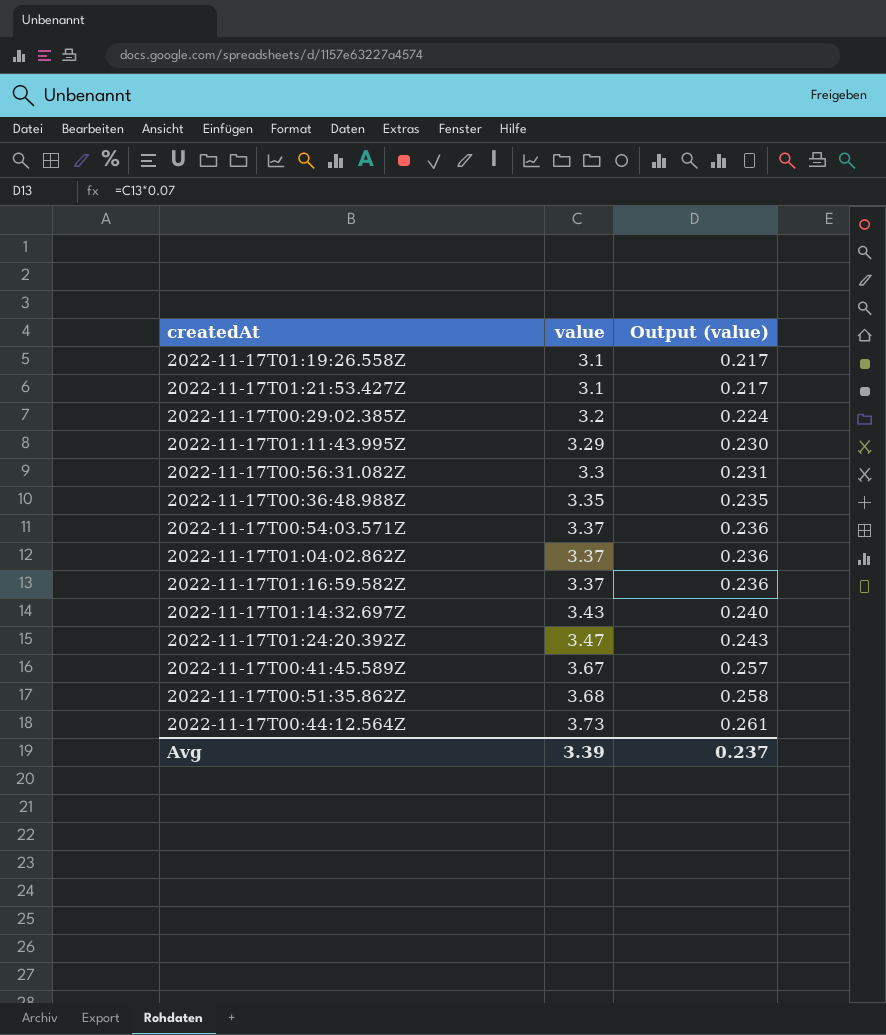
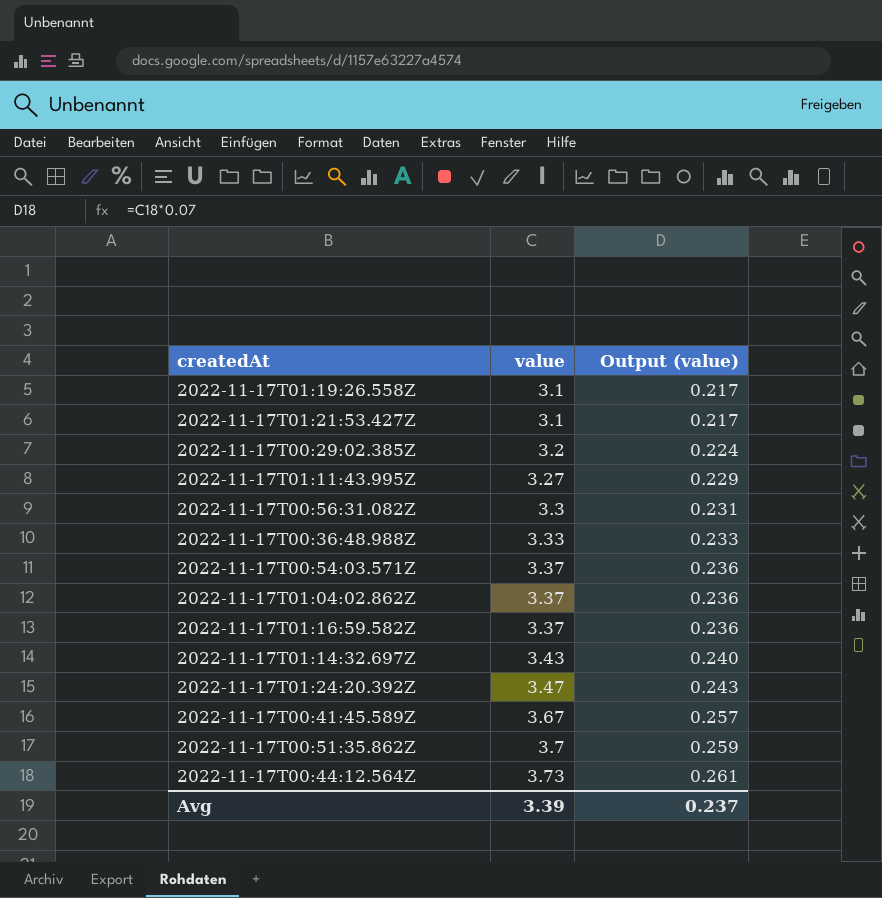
2022-11-17T01:11:43.995Z | value: 3.29 -> 3.27
2022-11-17T01:11:43.995Z | Output (value): 0.230 -> 0.229
2022-11-17T00:36:48.988Z | value: 3.35 -> 3.33
2022-11-17T00:36:48.988Z | Output (value): 0.235 -> 0.233
2022-11-17T00:51:35.862Z | value: 3.68 -> 3.7
2022-11-17T00:51:35.862Z | Output (value): 0.258 -> 0.259

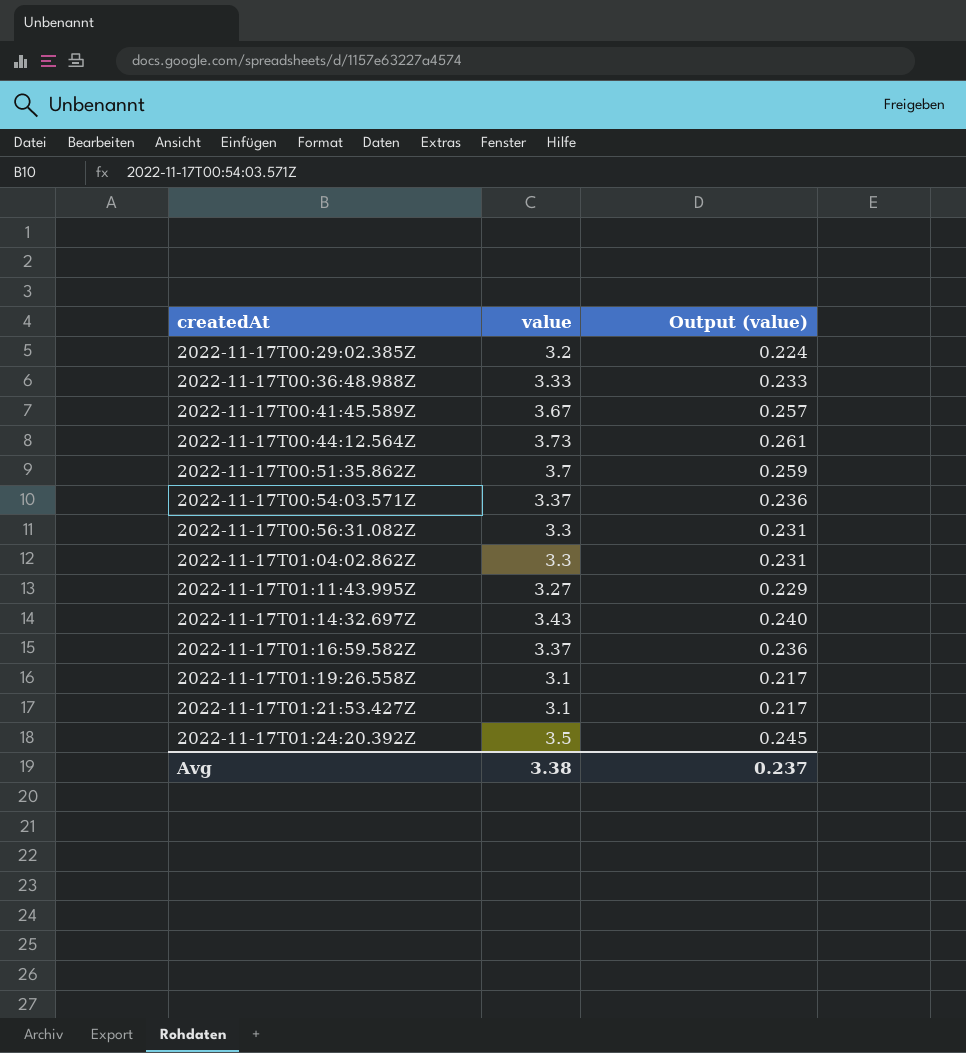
row order: value ascending -> createdAt ascending
2022-11-17T01:04:02.862Z | value: 3.37 -> 3.3
2022-11-17T01:04:02.862Z | Output (value): 0.236 -> 0.231
2022-11-17T01:24:20.392Z | value: 3.47 -> 3.5
2022-11-17T01:24:20.392Z | Output (value): 0.243 -> 0.245
Avg | value: 3.39 -> 3.38

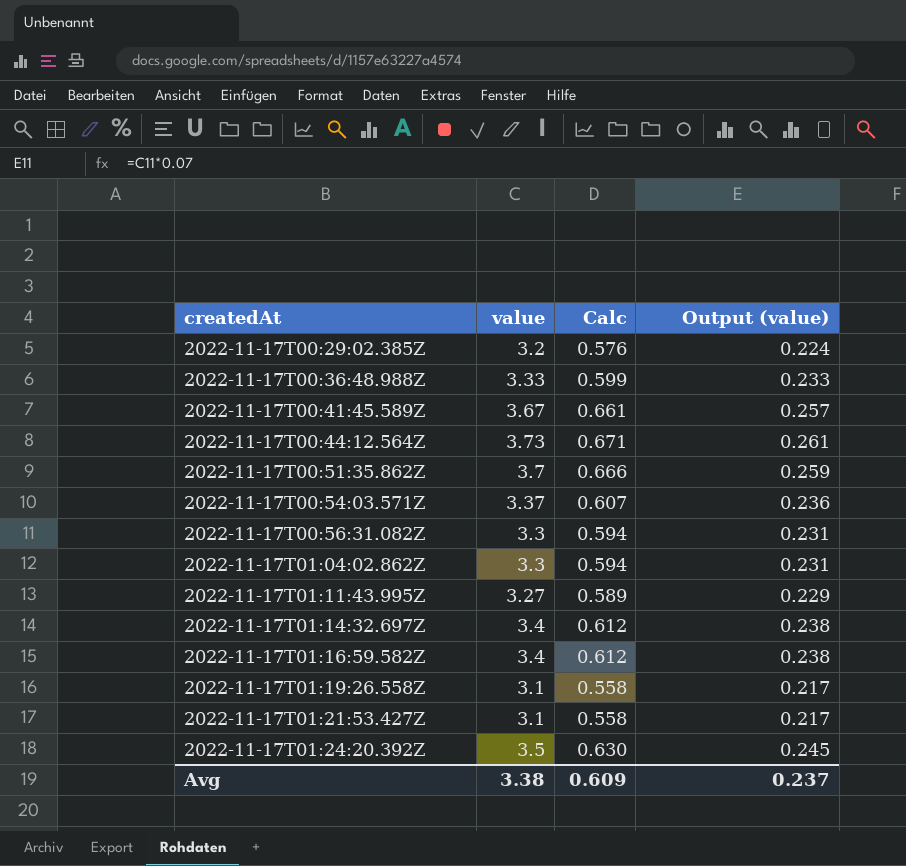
column Calc | formula: none -> [value] * 0.18
2022-11-17T01:14:32.697Z | value: 3.43 -> 3.4
2022-11-17T01:14:32.697Z | Output (value): 0.240 -> 0.238
2022-11-17T01:16:59.582Z | value: 3.37 -> 3.4
2022-11-17T01:16:59.582Z | Output (value): 0.236 -> 0.238

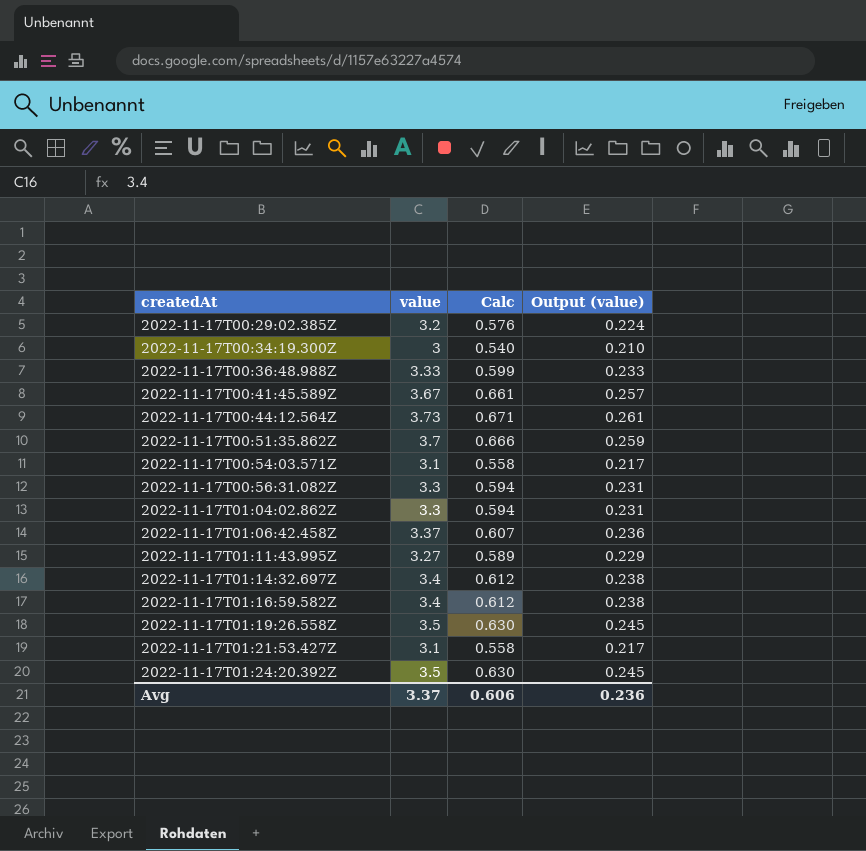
row 2022-11-17T00:34:19.300Z: none -> 3 | 0.540 | 0.210
2022-11-17T00:54:03.571Z | value: 3.37 -> 3.1
2022-11-17T00:54:03.571Z | Calc: 0.607 -> 0.558
2022-11-17T00:54:03.571Z | Output (value): 0.236 -> 0.217
row 2022-11-17T01:06:42.458Z: none -> 3.37 | 0.607 | 0.236
2022-11-17T01:19:26.558Z | value: 3.1 -> 3.5
2022-11-17T01:19:26.558Z | Calc: 0.558 -> 0.630
2022-11-17T01:19:26.558Z | Output (value): 0.217 -> 0.245
Avg | value: 3.38 -> 3.37
Avg | Calc: 0.609 -> 0.606
Avg | Output (value): 0.237 -> 0.236

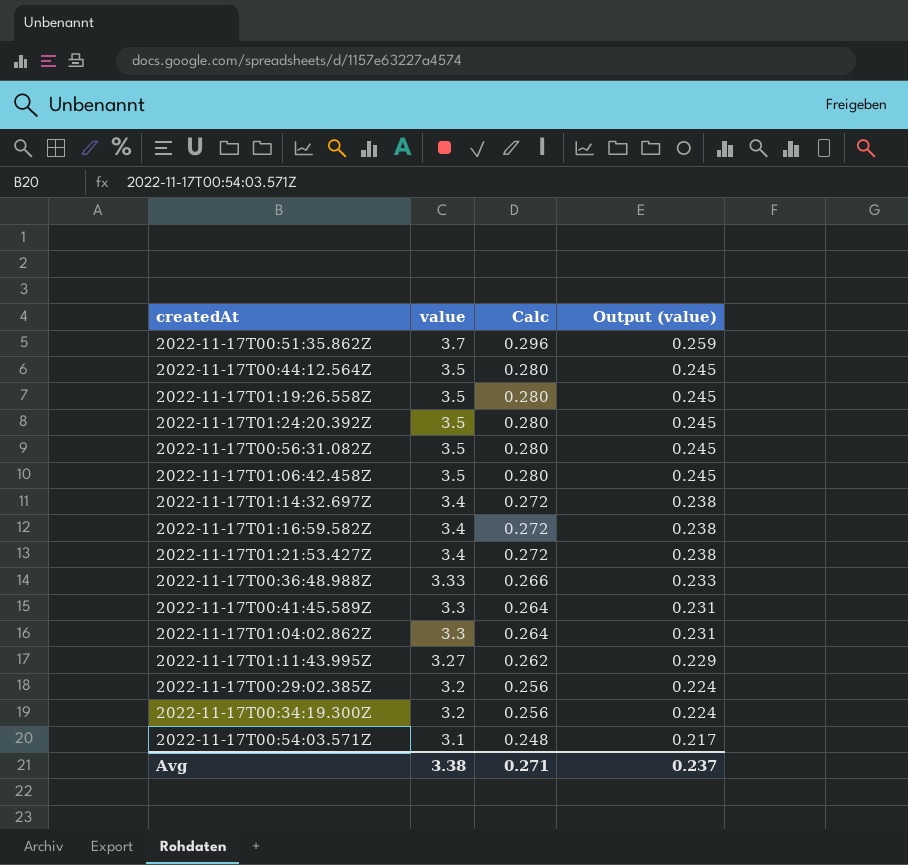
row order: createdAt ascending -> value descending
column Calc | formula: [value] * 0.18 -> [value] * 0.08
2022-11-17T00:44:12.564Z | value: 3.73 -> 3.5
2022-11-17T00:44:12.564Z | Output (value): 0.261 -> 0.245
2022-11-17T00:56:31.082Z | value: 3.3 -> 3.5
2022-11-17T00:56:31.082Z | Output (value): 0.231 -> 0.245
2022-11-17T01:06:42.458Z | value: 3.37 -> 3.5
2022-11-17T01:06:42.458Z | Output (value): 0.236 -> 0.245
2022-11-17T01:21:53.427Z | value: 3.1 -> 3.4
2022-11-17T01:21:53.427Z | Output (value): 0.217 -> 0.238
2022-11-17T00:41:45.589Z | value: 3.67 -> 3.3
2022-11-17T00:41:45.589Z | Output (value): 0.257 -> 0.231
2022-11-17T00:34:19.300Z | value: 3 -> 3.2
2022-11-17T00:34:19.300Z | Output (value): 0.210 -> 0.224
Avg | value: 3.37 -> 3.38
Avg | Calc: 0.606 -> 0.271
Avg | Output (value): 0.236 -> 0.237

